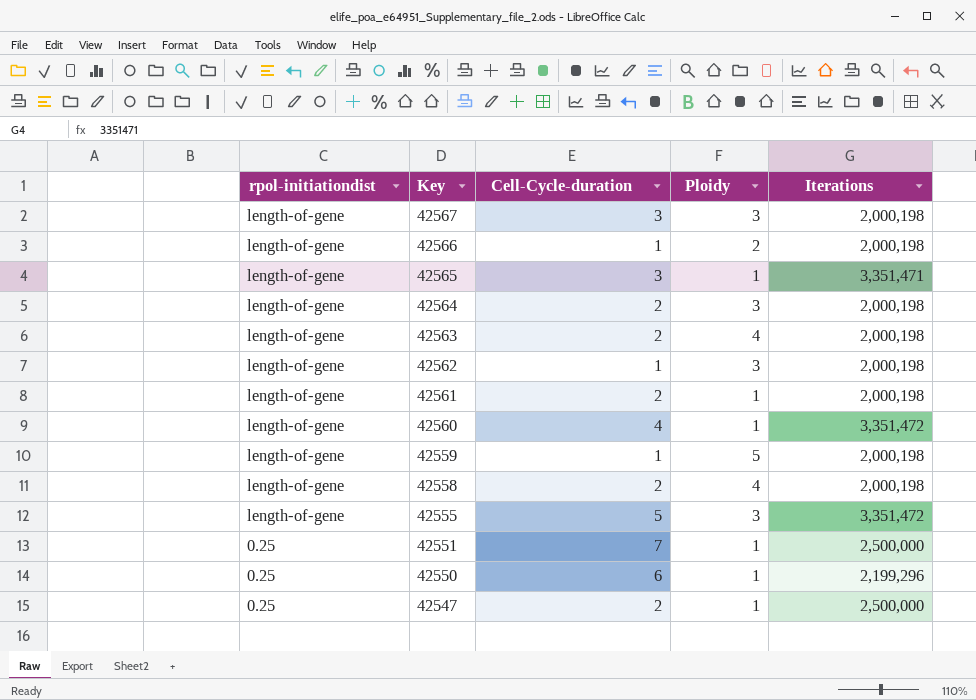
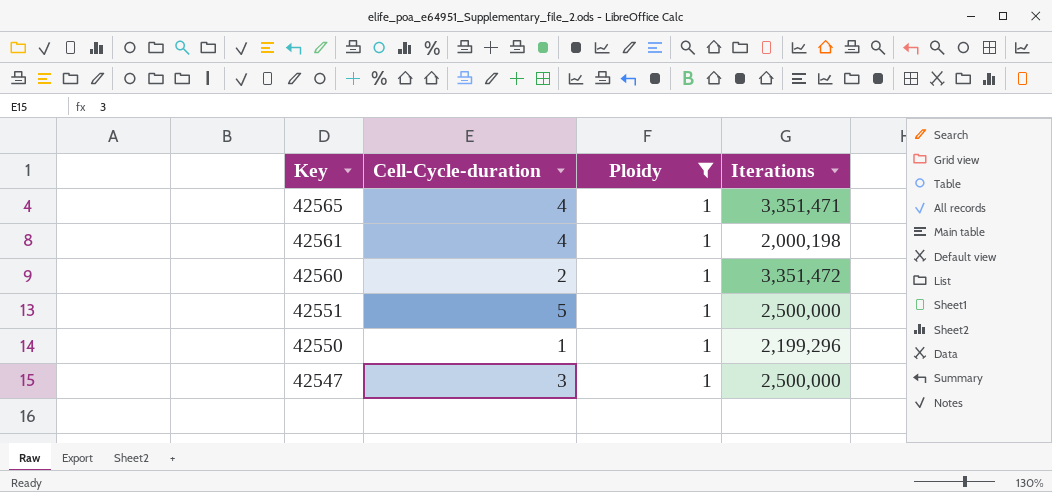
filter: none -> Ploidy = 1
column rpol-initiationdist | position: 1 -> none
42565 | Cell-Cycle-duration: 3 -> 4
42561 | Cell-Cycle-duration: 2 -> 4
42560 | Cell-Cycle-duration: 4 -> 2
42551 | Cell-Cycle-duration: 7 -> 5
42550 | Cell-Cycle-duration: 6 -> 1
42547 | Cell-Cycle-duration: 2 -> 3

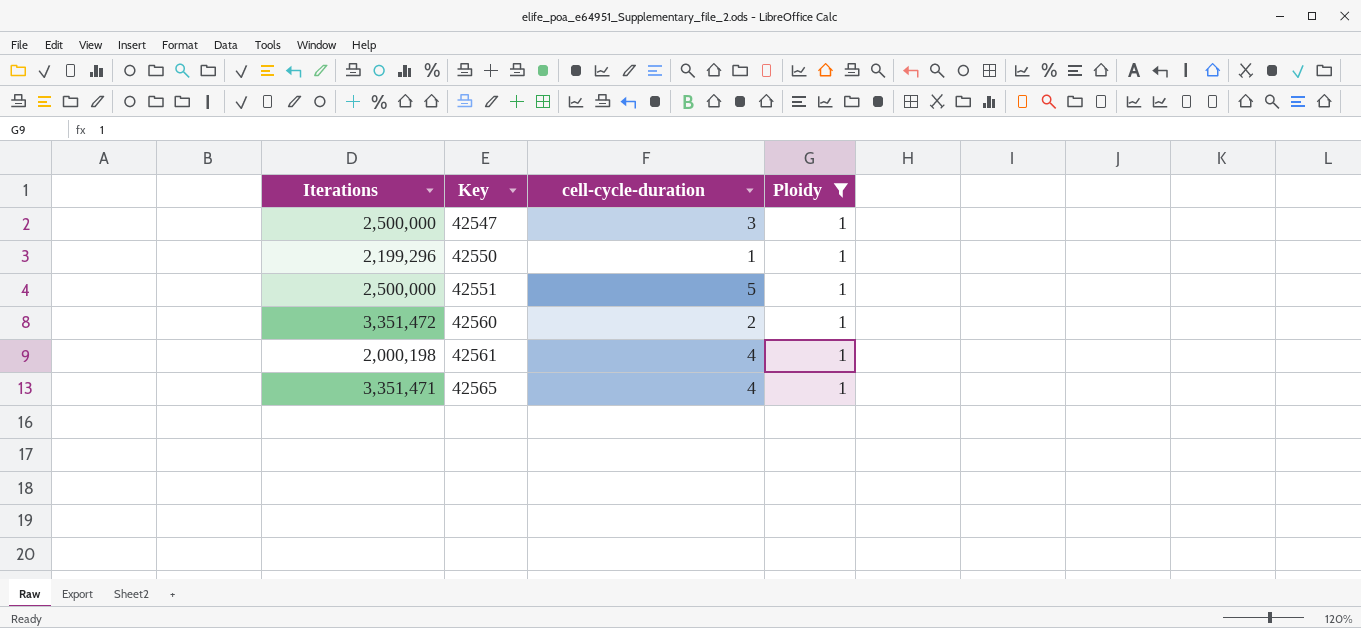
row order: Key descending -> Key ascending
column Iterations | position: 4 -> 1
column name: Cell-Cycle-duration -> cell-cycle-duration

